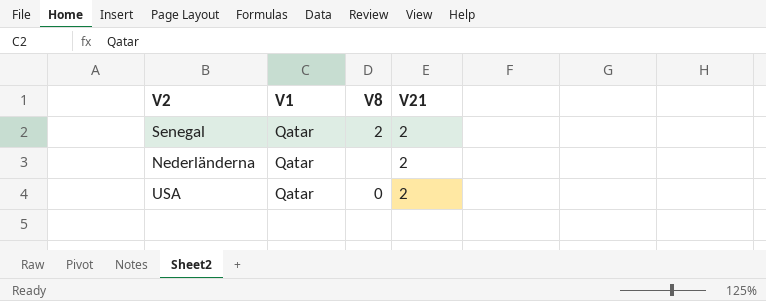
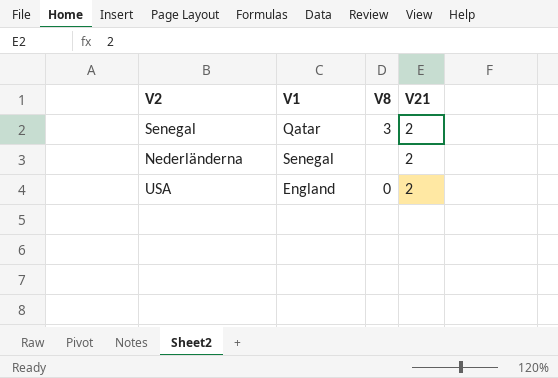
Senegal | V8: 2 -> 3
Nederländerna | V1: Qatar -> Senegal
USA | V1: Qatar -> England

